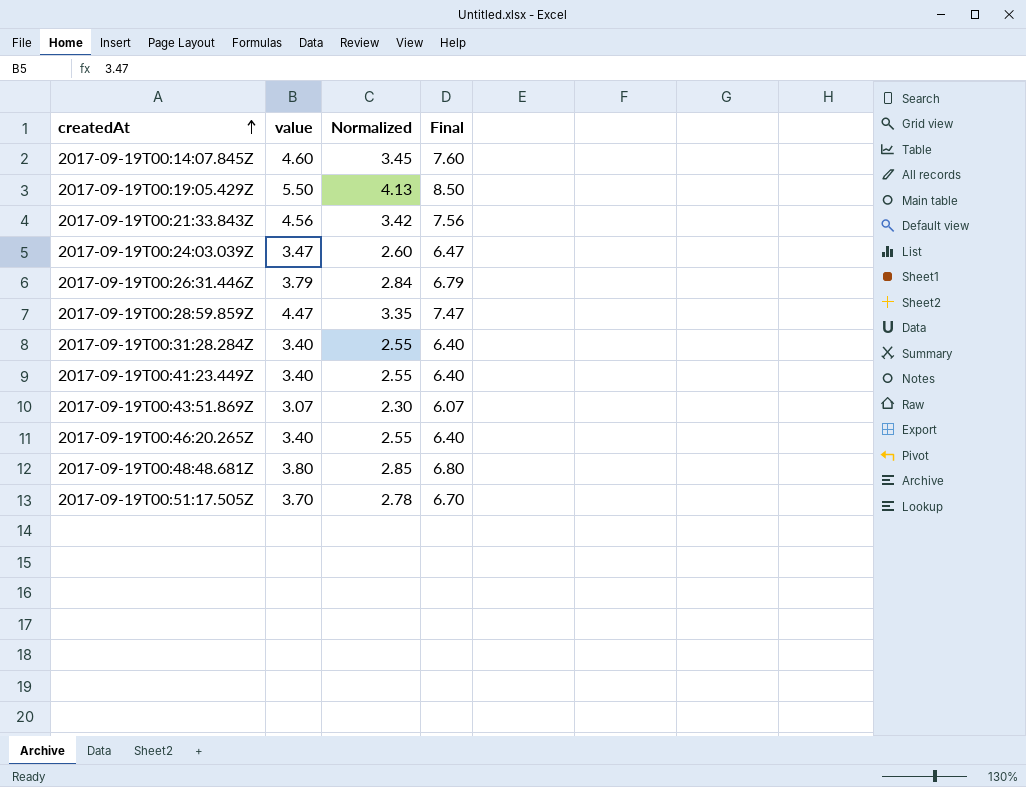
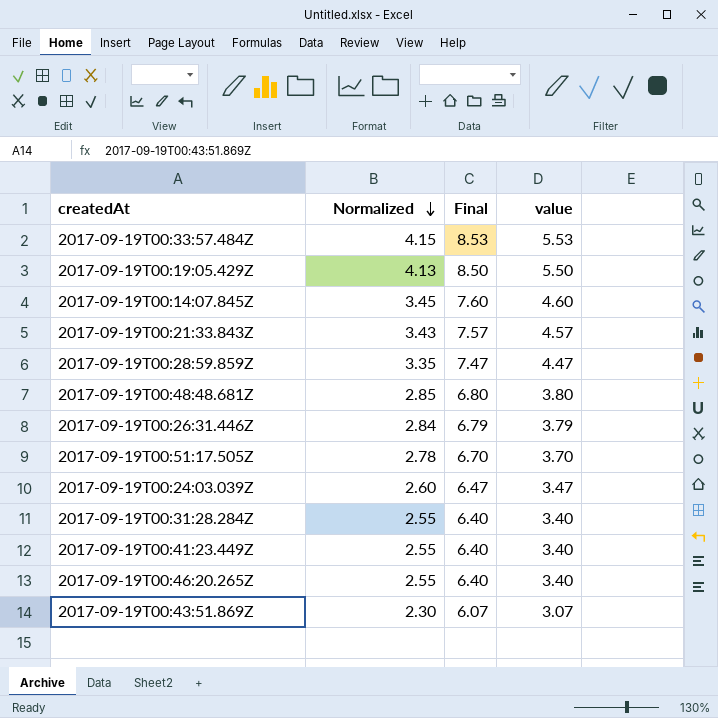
row order: createdAt ascending -> Normalized descending
column value | position: 2 -> 4
row 2017-09-19T00:33:57.484Z: none -> 4.15 | 8.53 | 5.53
2017-09-19T00:21:33.843Z | Normalized: 3.42 -> 3.43
2017-09-19T00:21:33.843Z | Final: 7.56 -> 7.57
2017-09-19T00:21:33.843Z | value: 4.56 -> 4.57

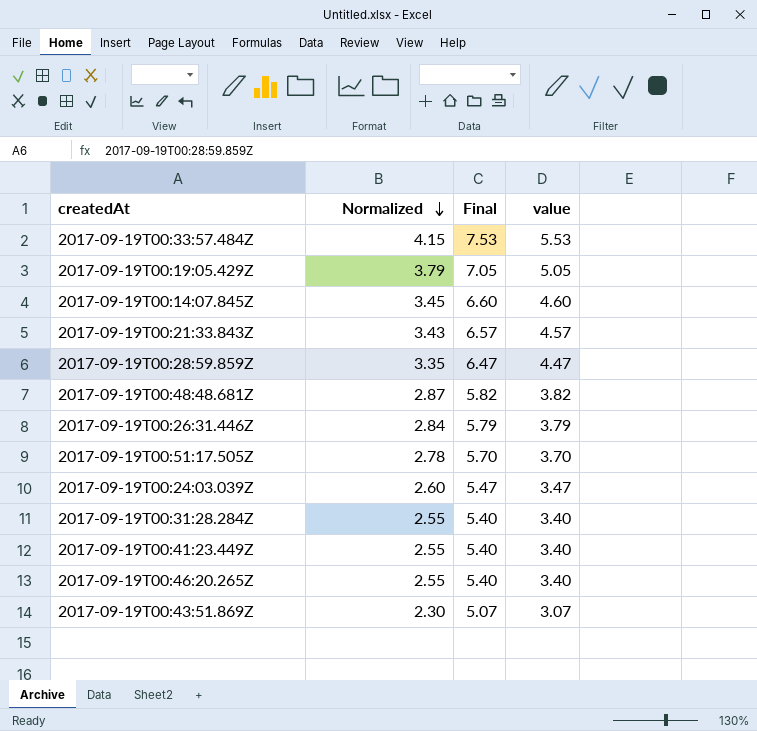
column Final | formula: [value] + 3 -> [value] + 2
2017-09-19T00:19:05.429Z | Normalized: 4.13 -> 3.79
2017-09-19T00:19:05.429Z | value: 5.50 -> 5.05
2017-09-19T00:48:48.681Z | Normalized: 2.85 -> 2.87
2017-09-19T00:48:48.681Z | value: 3.80 -> 3.82

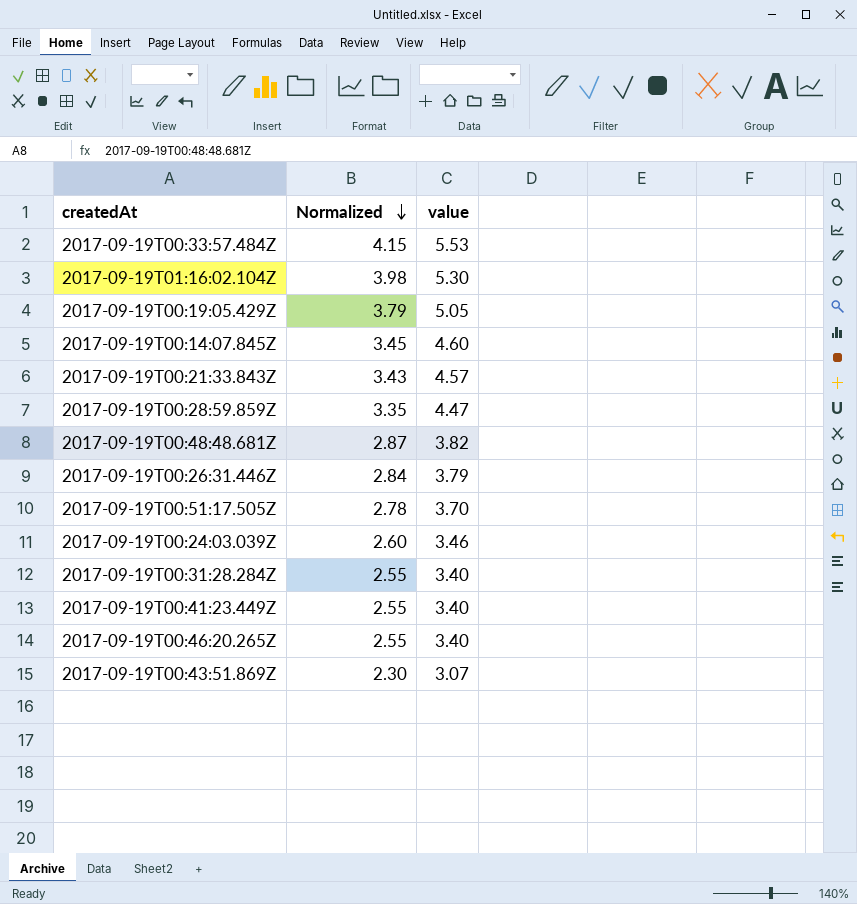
column Final | formula: [value] + 2 -> none
row 2017-09-19T01:16:02.104Z: none -> 3.98 | 5.30
2017-09-19T00:24:03.039Z | value: 3.47 -> 3.46

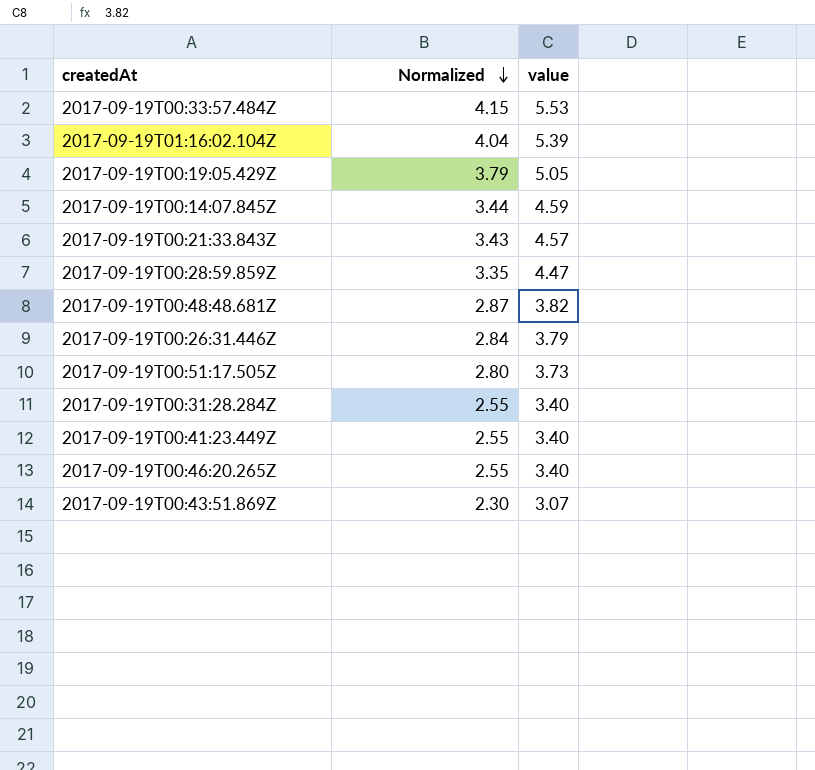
row 2017-09-19T00:24:03.039Z: 2.60 | 3.46 -> none
2017-09-19T01:16:02.104Z | Normalized: 3.98 -> 4.04
2017-09-19T01:16:02.104Z | value: 5.30 -> 5.39
2017-09-19T00:14:07.845Z | Normalized: 3.45 -> 3.44
2017-09-19T00:14:07.845Z | value: 4.60 -> 4.59
2017-09-19T00:51:17.505Z | Normalized: 2.78 -> 2.80
2017-09-19T00:51:17.505Z | value: 3.70 -> 3.73

